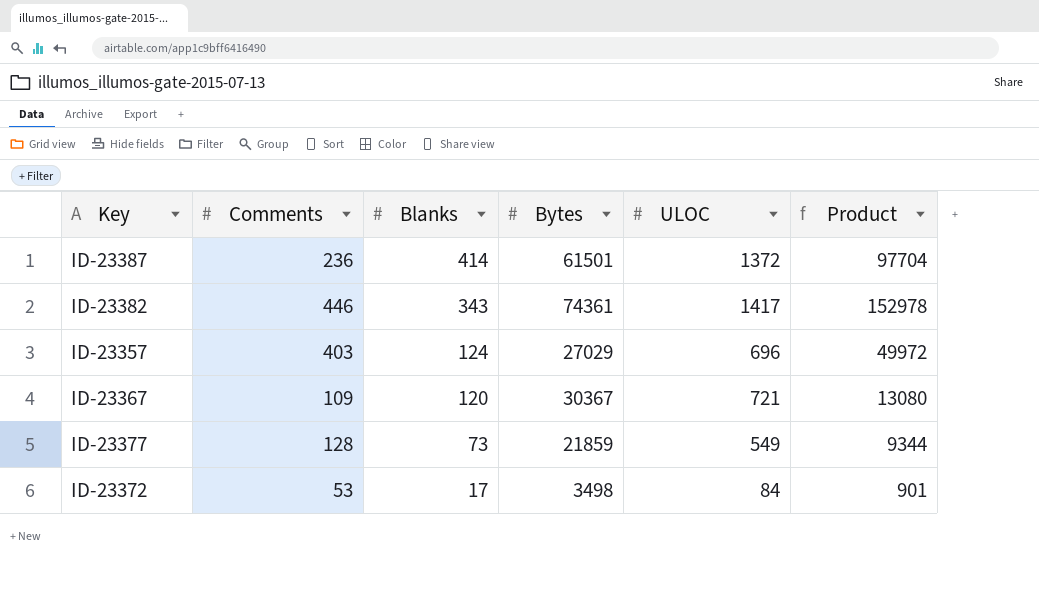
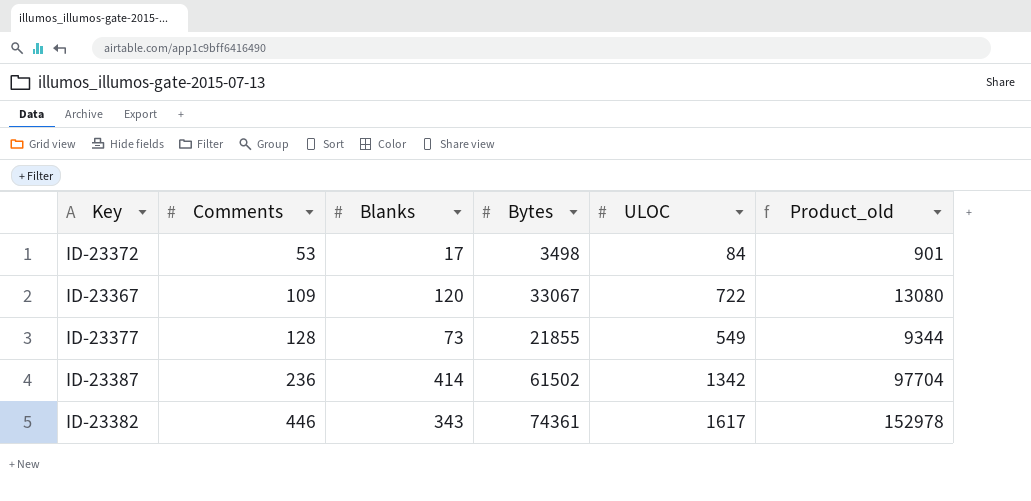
row order: Blanks descending -> Comments ascending
column name: Product -> Product_old
row ID-23357: 403 | 124 | 27029 | 696 | 49972 -> none
ID-23367 | Bytes: 30367 -> 33067
ID-23367 | ULOC: 721 -> 722
ID-23377 | Bytes: 21859 -> 21855
ID-23387 | Bytes: 61501 -> 61502
ID-23387 | ULOC: 1372 -> 1342
ID-23382 | ULOC: 1417 -> 1617

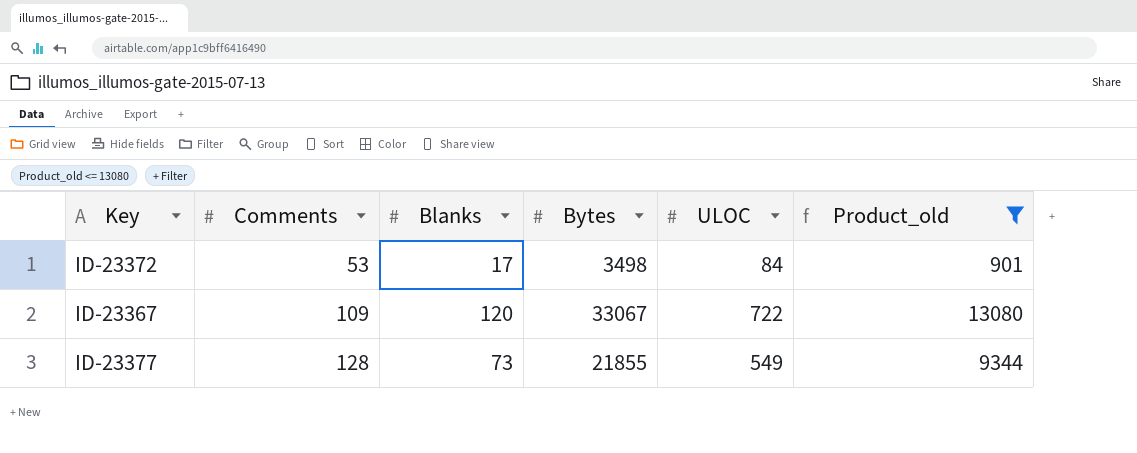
filter: none -> Product_old <= 13080

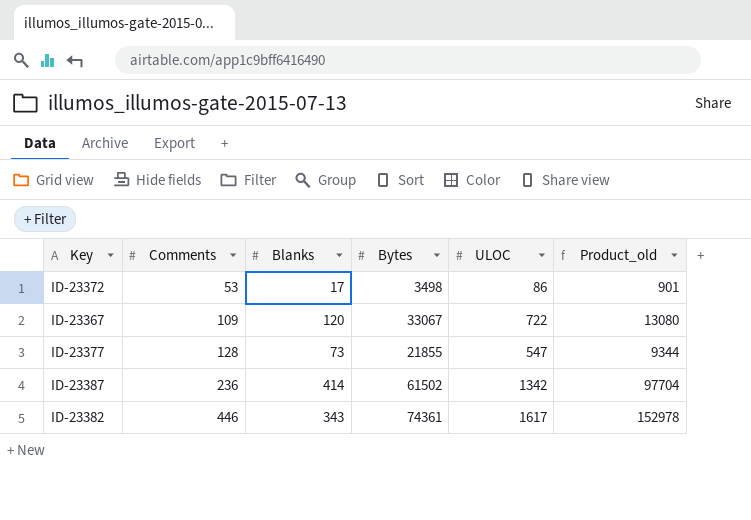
filter: Product_old <= 13080 -> none
ID-23372 | ULOC: 84 -> 86
ID-23377 | ULOC: 549 -> 547

